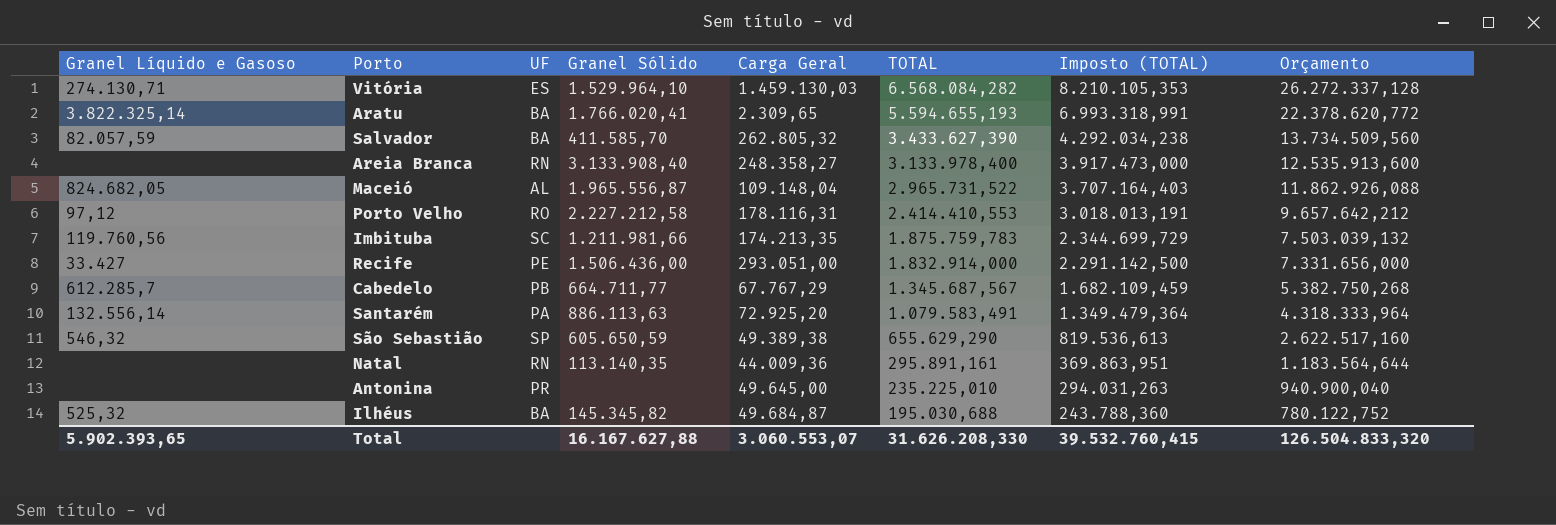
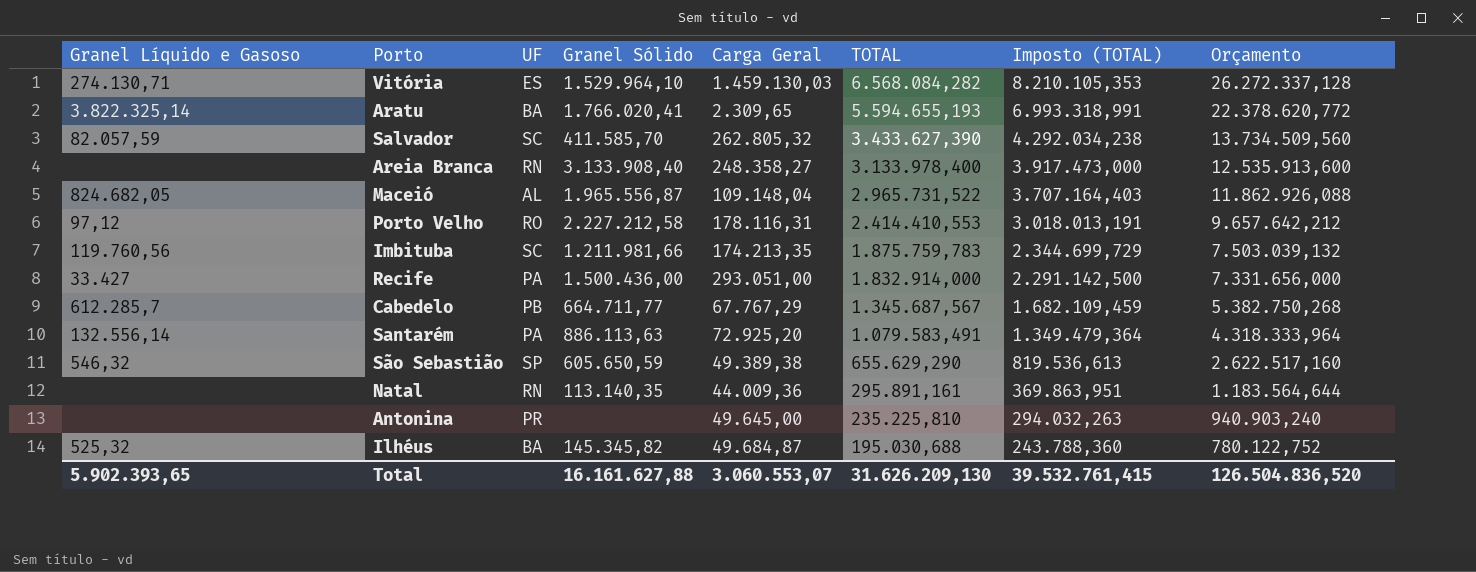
Salvador | UF: BA -> SC
Recife | UF: PE -> PA
Recife | Granel Sólido: 1.506.436,00 -> 1.500.436,00
Antonina | TOTAL: 235.225,010 -> 235.225,810
Antonina | Imposto (TOTAL): 294.031,263 -> 294.032,263
Antonina | Orçamento: 940.900,040 -> 940.903,240
Total | Granel Sólido: 16.167.627,88 -> 16.161.627,88
Total | TOTAL: 31.626.208,330 -> 31.626.209,130
Total | Imposto (TOTAL): 39.532.760,415 -> 39.532.761,415
Total | Orçamento: 126.504.833,320 -> 126.504.836,520

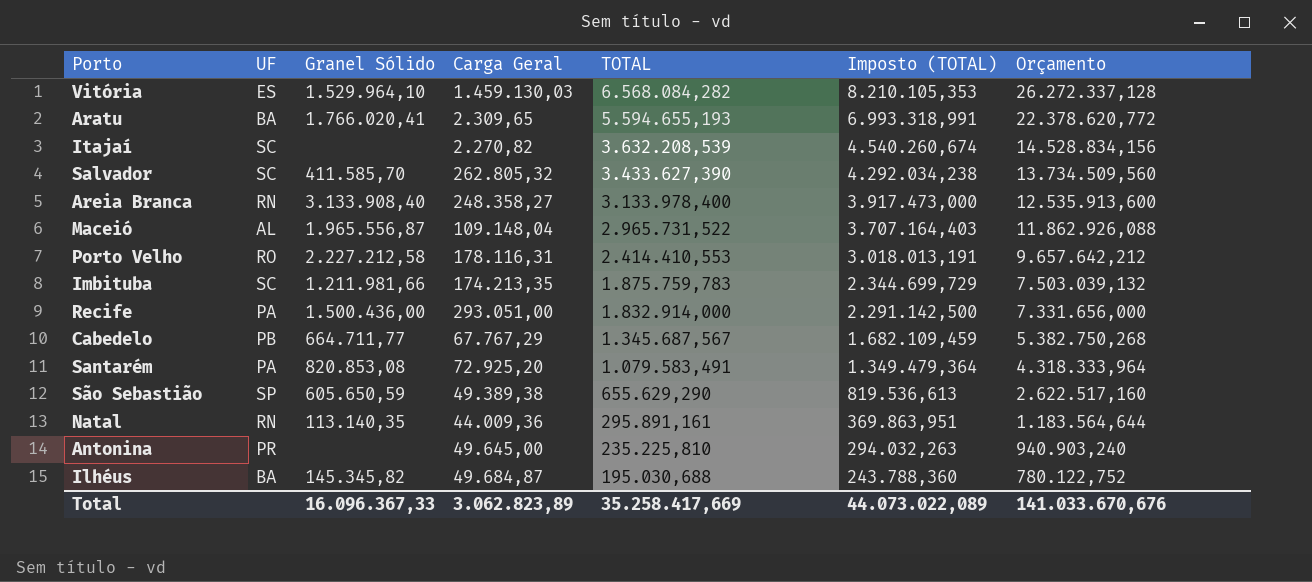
column Granel Líquido e Gasoso | position: 1 -> none
row Itajaí: none -> SC | none | 2.270,82 | 3.632.208,539 | 4.540.260,674 | 14.528.834,156
Santarém | Granel Sólido: 886.113,63 -> 820.853,08
Total | Granel Sólido: 16.161.627,88 -> 16.096.367,33
Total | Carga Geral: 3.060.553,07 -> 3.062.823,89
Total | TOTAL: 31.626.209,130 -> 35.258.417,669
Total | Imposto (TOTAL): 39.532.761,415 -> 44.073.022,089
Total | Orçamento: 126.504.836,520 -> 141.033.670,676

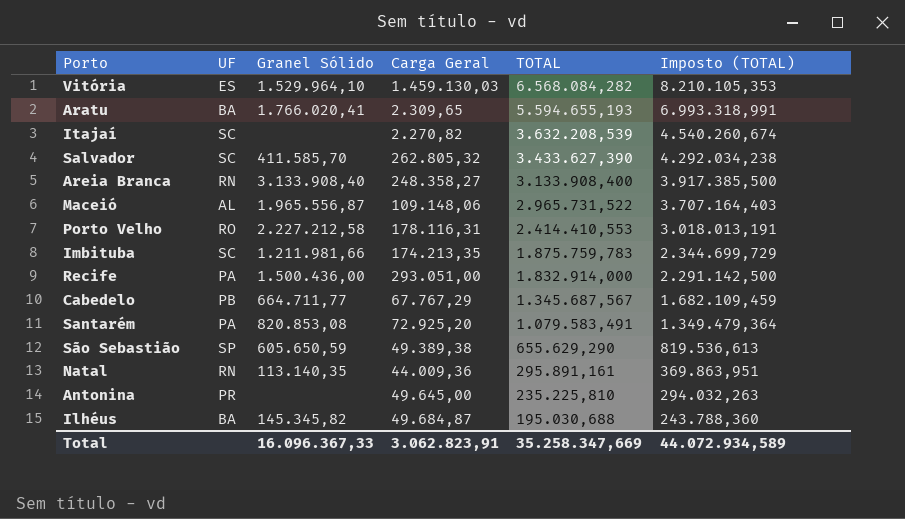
column Orçamento | formula: [TOTAL] * 4 -> none
Areia Branca | TOTAL: 3.133.978,400 -> 3.133.908,400
Areia Branca | Imposto (TOTAL): 3.917.473,000 -> 3.917.385,500
Maceió | Carga Geral: 109.148,04 -> 109.148,06
Total | Carga Geral: 3.062.823,89 -> 3.062.823,91
Total | TOTAL: 35.258.417,669 -> 35.258.347,669
Total | Imposto (TOTAL): 44.073.022,089 -> 44.072.934,589

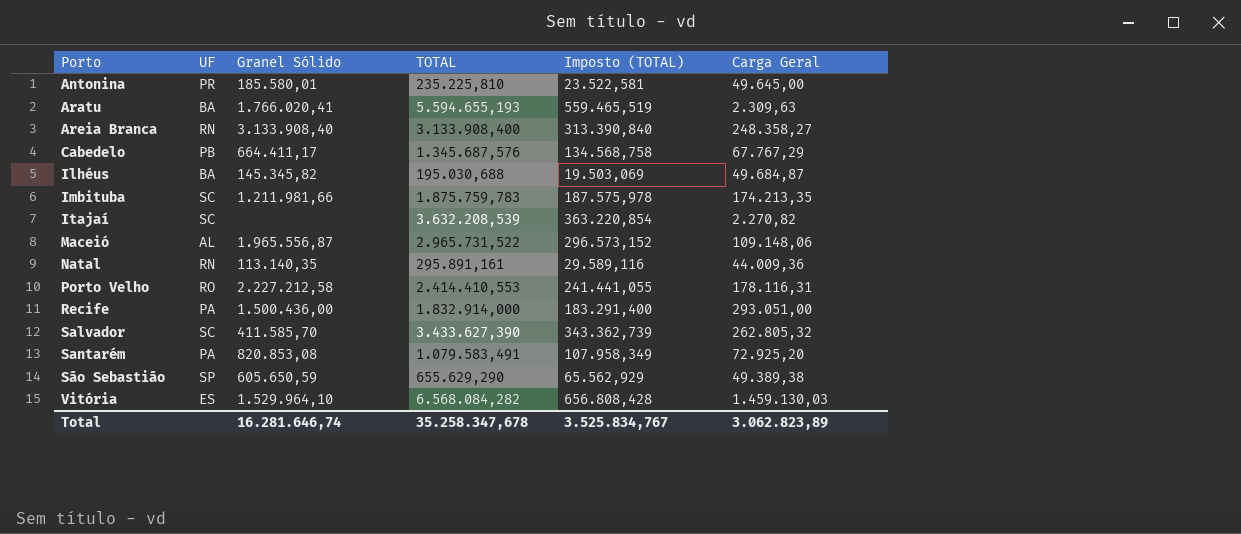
row order: TOTAL descending -> Porto ascending
column Imposto (TOTAL) | formula: [TOTAL] * 1,25 -> [TOTAL] * 0,1
column Carga Geral | position: 4 -> 6
Antonina | Granel Sólido: none -> 185.580,01
Aratu | Carga Geral: 2.309,65 -> 2.309,63
Cabedelo | Granel Sólido: 664.711,77 -> 664.411,17
Cabedelo | TOTAL: 1.345.687,567 -> 1.345.687,576
Total | Granel Sólido: 16.096.367,33 -> 16.281.646,74
Total | TOTAL: 35.258.347,669 -> 35.258.347,678
Total | Imposto (TOTAL): 44.072.934,589 -> 3.525.834,767
Total | Carga Geral: 3.062.823,91 -> 3.062.823,89

